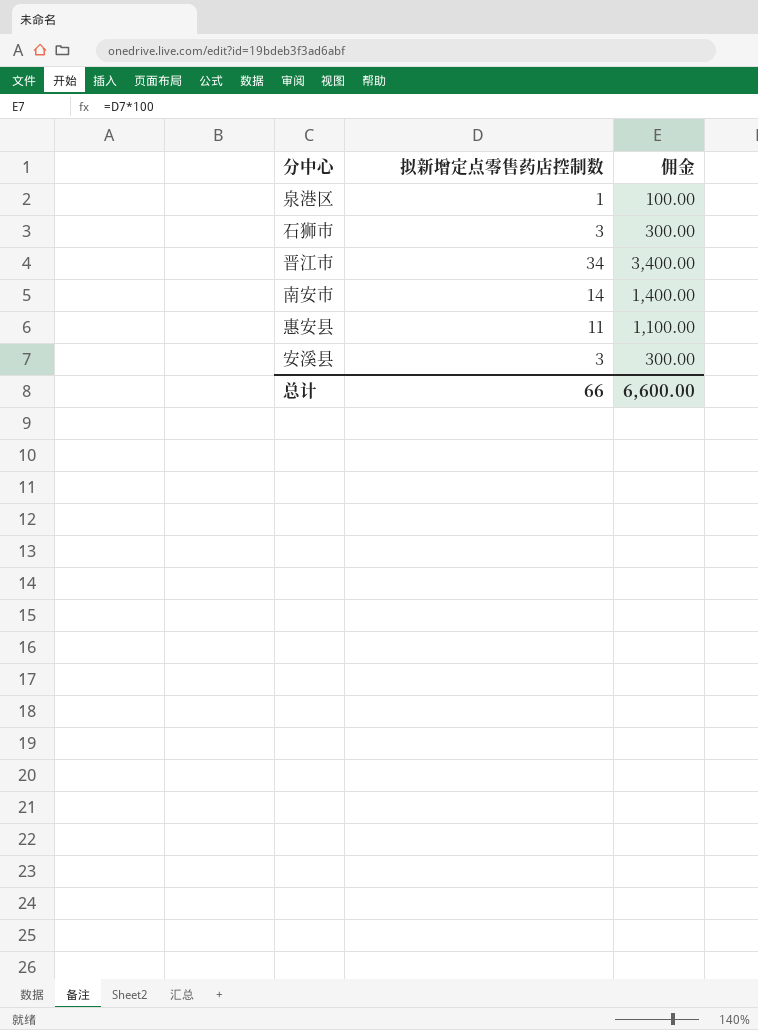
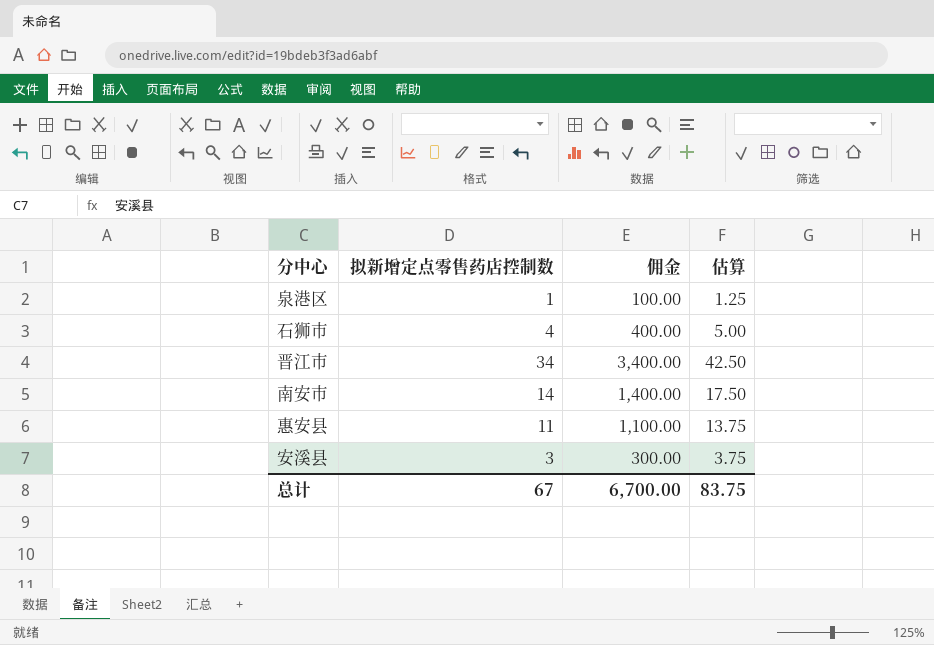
column 估算 | formula: none -> [拟新增定点零售药店控制数] * 1.25
石狮市 | 拟新增定点零售药店控制数: 3 -> 4
石狮市 | 佣金: 300.00 -> 400.00
总计 | 拟新增定点零售药店控制数: 66 -> 67
总计 | 佣金: 6,600.00 -> 6,700.00

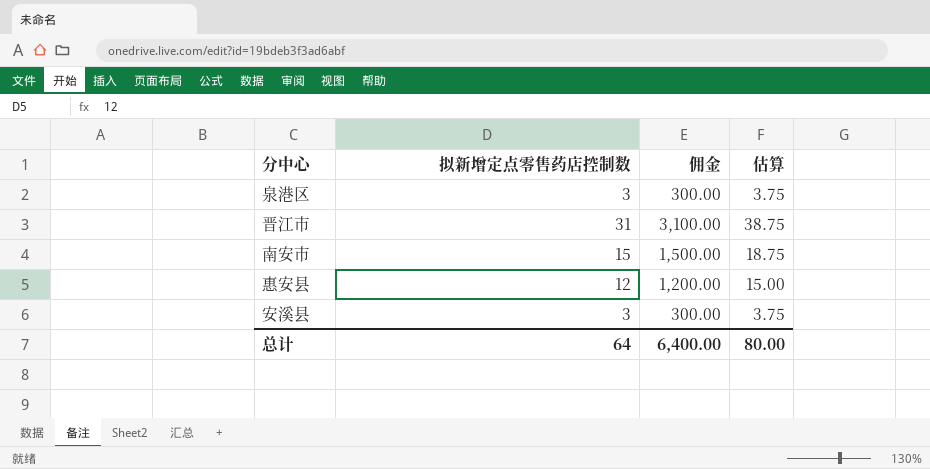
row 石狮市: 4 | 400.00 | 5.00 -> none
泉港区 | 拟新增定点零售药店控制数: 1 -> 3
泉港区 | 佣金: 100.00 -> 300.00
泉港区 | 估算: 1.25 -> 3.75
晋江市 | 拟新增定点零售药店控制数: 34 -> 31
晋江市 | 佣金: 3,400.00 -> 3,100.00
晋江市 | 估算: 42.50 -> 38.75
南安市 | 拟新增定点零售药店控制数: 14 -> 15
南安市 | 佣金: 1,400.00 -> 1,500.00
南安市 | 估算: 17.50 -> 18.75
惠安县 | 拟新增定点零售药店控制数: 11 -> 12
惠安县 | 佣金: 1,100.00 -> 1,200.00
惠安县 | 估算: 13.75 -> 15.00
总计 | 拟新增定点零售药店控制数: 67 -> 64
总计 | 佣金: 6,700.00 -> 6,400.00
总计 | 估算: 83.75 -> 80.00

